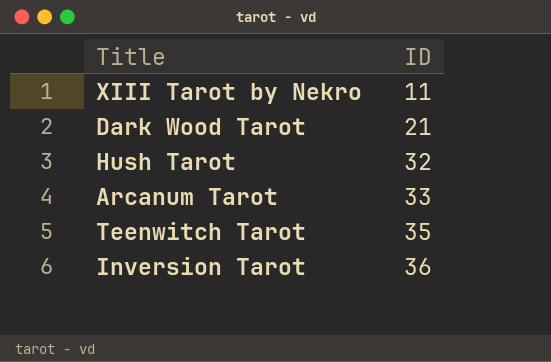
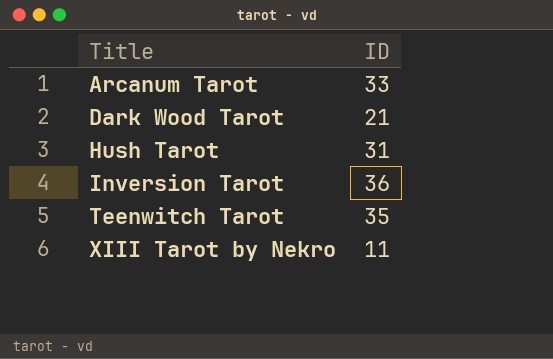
row order: ID ascending -> Title ascending
Hush Tarot | ID: 32 -> 31

